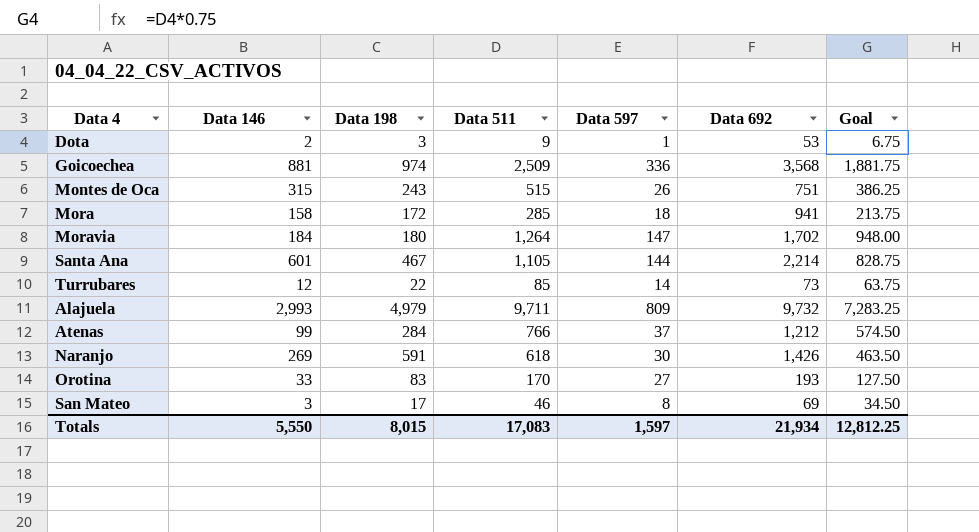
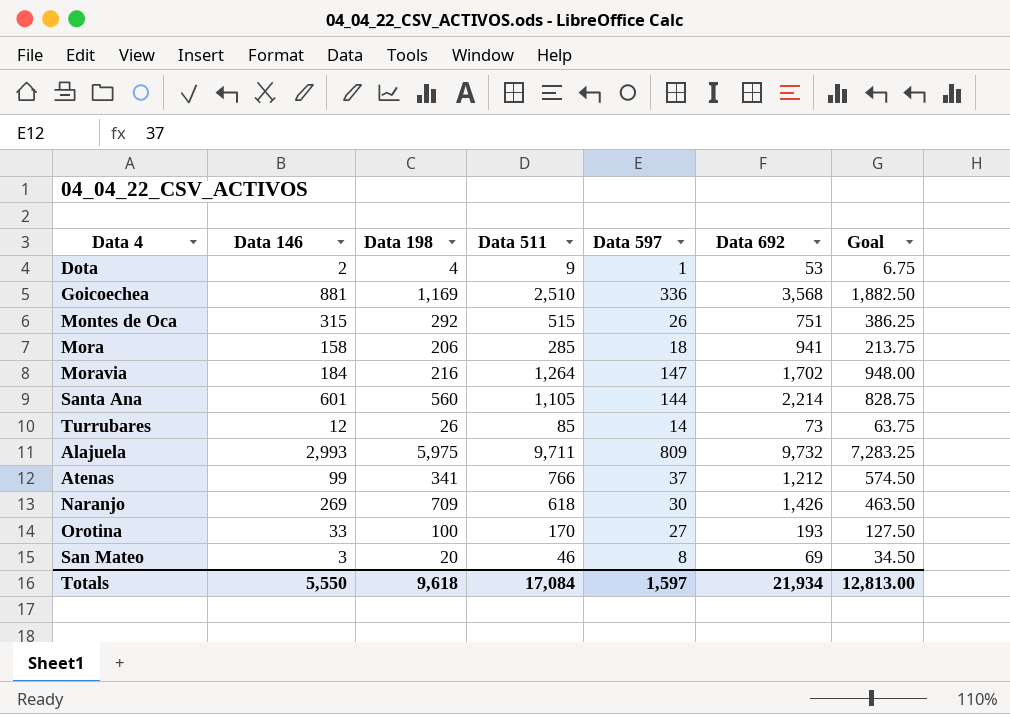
Dota | Data 198: 3 -> 4
Goicoechea | Data 198: 974 -> 1,169
Goicoechea | Data 511: 2,509 -> 2,510
Goicoechea | Goal: 1,881.75 -> 1,882.50
Montes de Oca | Data 198: 243 -> 292
Mora | Data 198: 172 -> 206
Moravia | Data 198: 180 -> 216
Santa Ana | Data 198: 467 -> 560
Turrubares | Data 198: 22 -> 26
Alajuela | Data 198: 4,979 -> 5,975
Atenas | Data 198: 284 -> 341
Naranjo | Data 198: 591 -> 709
Orotina | Data 198: 83 -> 100
San Mateo | Data 198: 17 -> 20
Totals | Data 198: 8,015 -> 9,618
Totals | Data 511: 17,083 -> 17,084
Totals | Goal: 12,812.25 -> 12,813.00

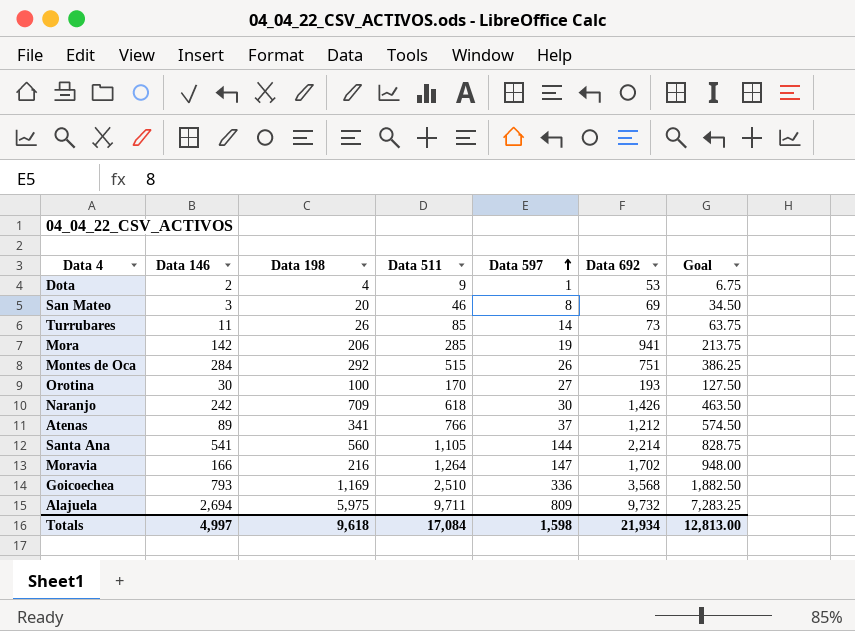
row order: none -> Data 597 ascending
Turrubares | Data 146: 12 -> 11
Mora | Data 146: 158 -> 142
Mora | Data 597: 18 -> 19
Montes de Oca | Data 146: 315 -> 284
Orotina | Data 146: 33 -> 30
Naranjo | Data 146: 269 -> 242
Atenas | Data 146: 99 -> 89
Santa Ana | Data 146: 601 -> 541
Moravia | Data 146: 184 -> 166
Goicoechea | Data 146: 881 -> 793
Alajuela | Data 146: 2,993 -> 2,694
Totals | Data 146: 5,550 -> 4,997
Totals | Data 597: 1,597 -> 1,598

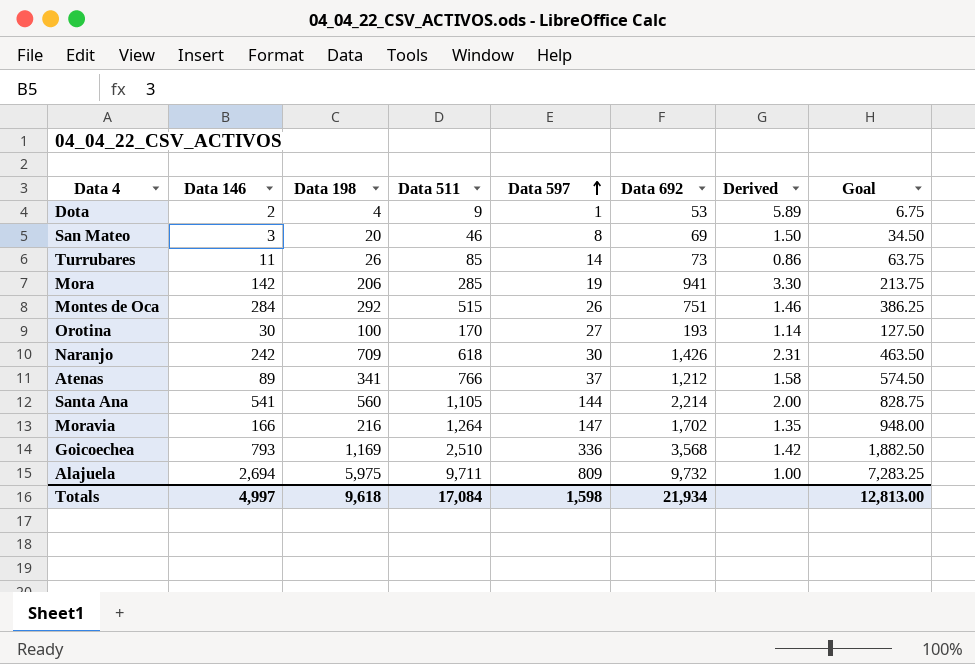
column Derived | formula: none -> [Data 692] / [Data 511]

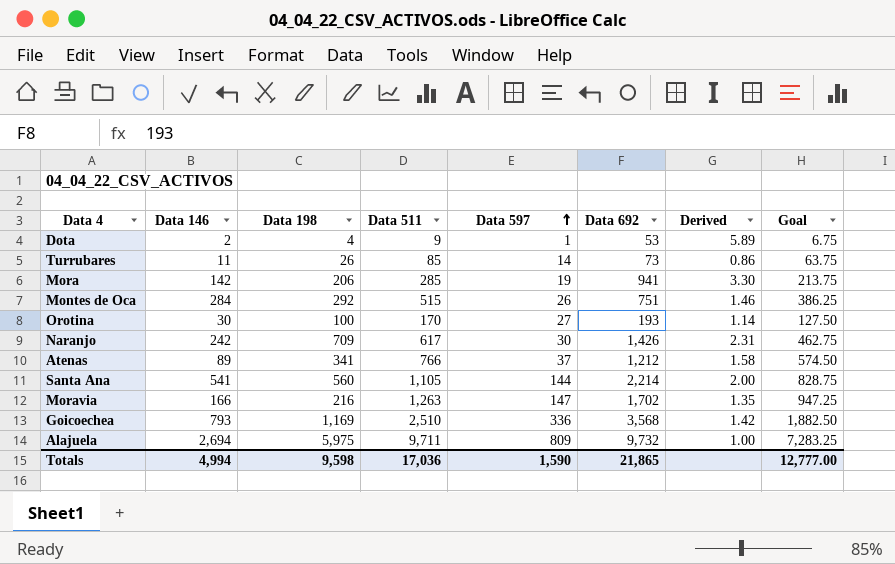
row San Mateo: 3 | 20 | 46 | 8 | 69 | 1.50 | 34.50 -> none
Naranjo | Data 511: 618 -> 617
Naranjo | Goal: 463.50 -> 462.75
Moravia | Data 511: 1,264 -> 1,263
Moravia | Goal: 948.00 -> 947.25
Totals | Data 146: 4,997 -> 4,994
Totals | Data 198: 9,618 -> 9,598
Totals | Data 511: 17,084 -> 17,036
Totals | Data 597: 1,598 -> 1,590
Totals | Data 692: 21,934 -> 21,865
Totals | Goal: 12,813.00 -> 12,777.00

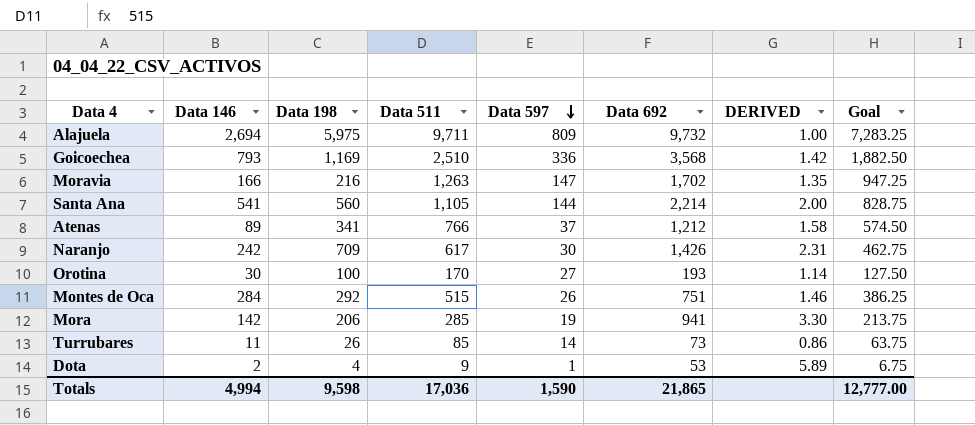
row order: Data 597 ascending -> Data 597 descending
column name: Derived -> DERIVED

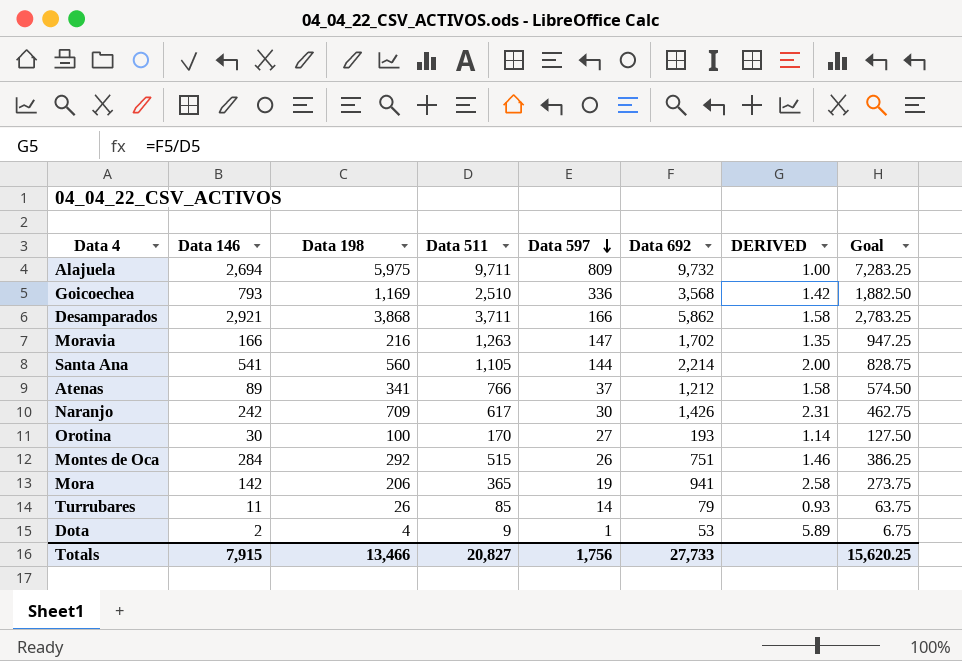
row Desamparados: none -> 2,921 | 3,868 | 3,711 | 166 | 5,862 | 1.58 | 2,783.25
Mora | Data 511: 285 -> 365
Mora | DERIVED: 3.30 -> 2.58
Mora | Goal: 213.75 -> 273.75
Turrubares | Data 692: 73 -> 79
Turrubares | DERIVED: 0.86 -> 0.93
Totals | Data 146: 4,994 -> 7,915
Totals | Data 198: 9,598 -> 13,466
Totals | Data 511: 17,036 -> 20,827
Totals | Data 597: 1,590 -> 1,756
Totals | Data 692: 21,865 -> 27,733
Totals | Goal: 12,777.00 -> 15,620.25

